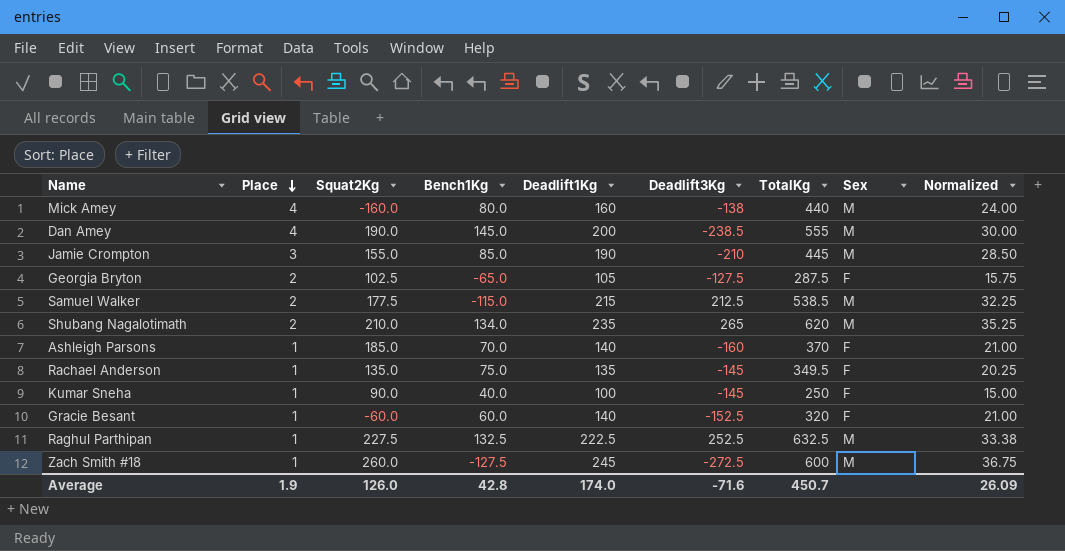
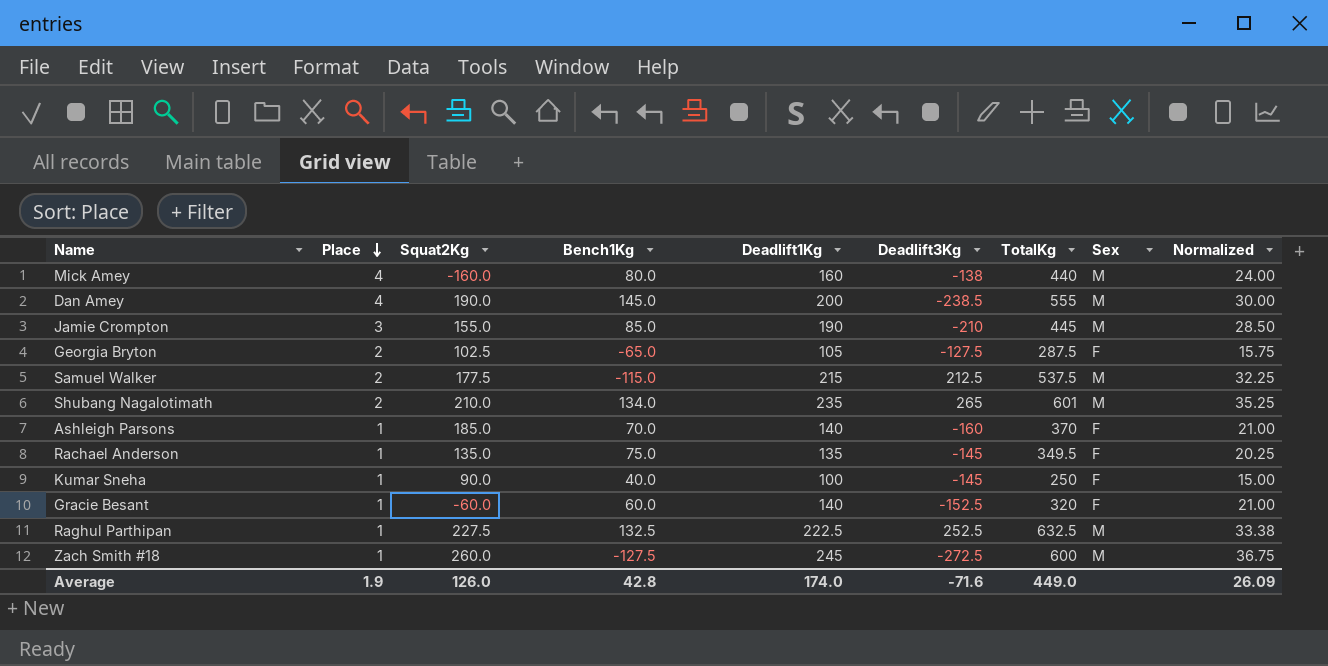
Samuel Walker | TotalKg: 538.5 -> 537.5
Shubang Nagalotimath | TotalKg: 620 -> 601
Average | TotalKg: 450.7 -> 449.0

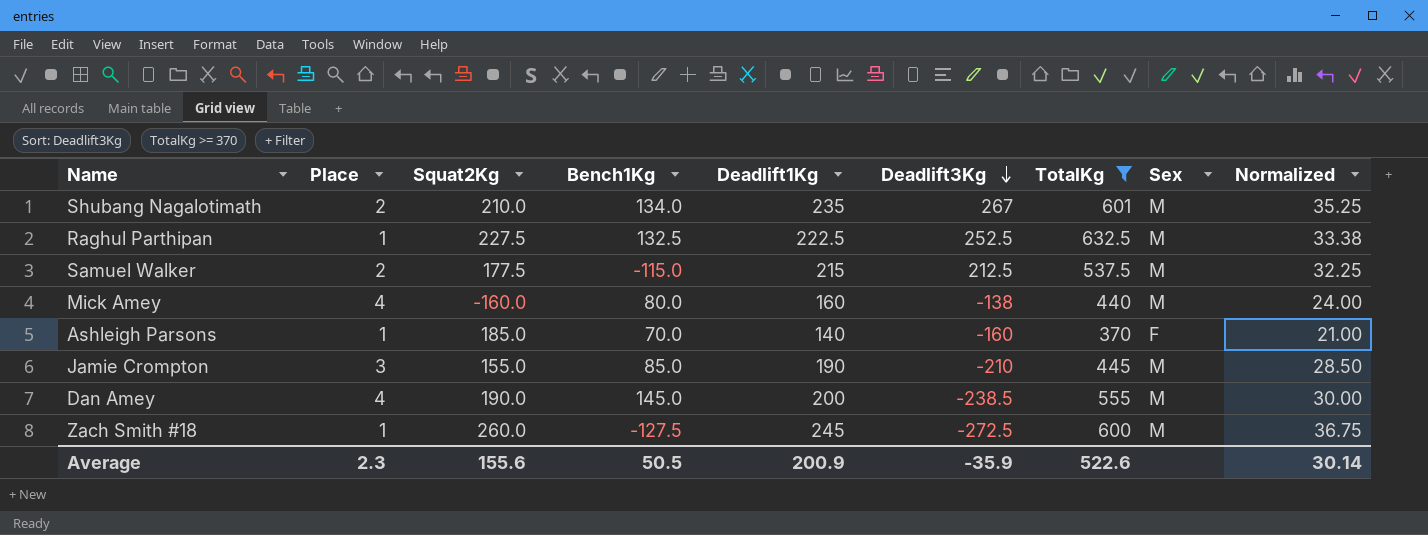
filter: none -> TotalKg >= 370
row order: Place descending -> Deadlift3Kg descending
Shubang Nagalotimath | Deadlift3Kg: 265 -> 267
Average | Place: 1.9 -> 2.3
Average | Squat2Kg: 126.0 -> 155.6
Average | Bench1Kg: 42.8 -> 50.5
Average | Deadlift1Kg: 174.0 -> 200.9
Average | Deadlift3Kg: -71.6 -> -35.9
Average | TotalKg: 449.0 -> 522.6
Average | Normalized: 26.09 -> 30.14

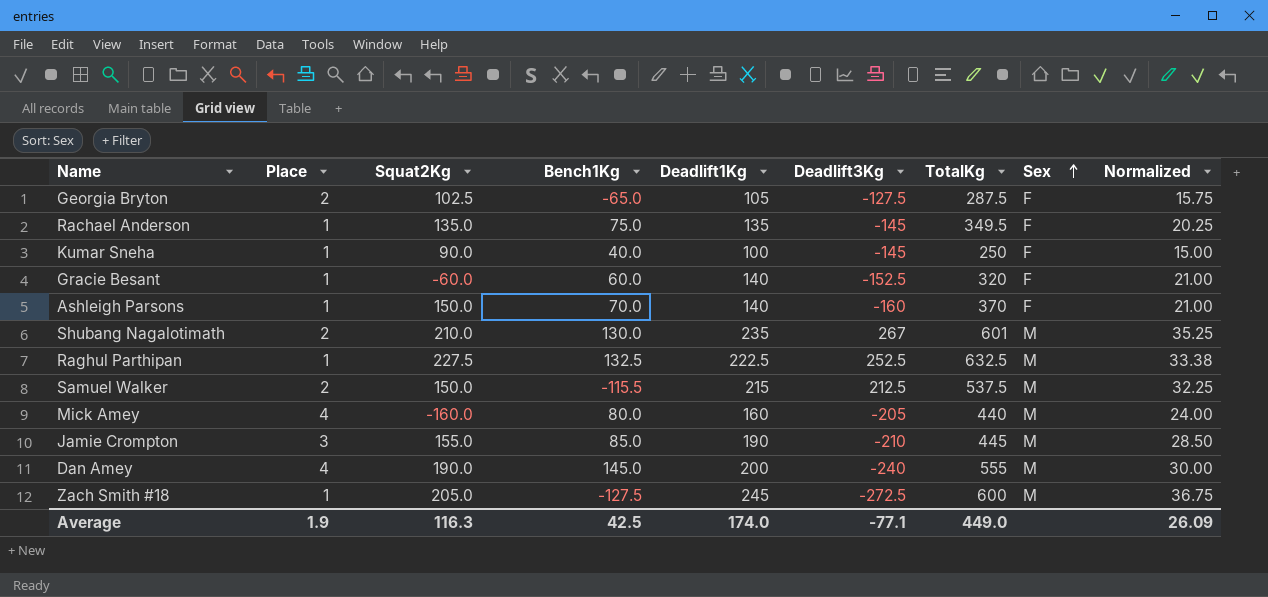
filter: TotalKg >= 370 -> none
row order: Deadlift3Kg descending -> Sex ascending
Ashleigh Parsons | Squat2Kg: 185.0 -> 150.0
Shubang Nagalotimath | Bench1Kg: 134.0 -> 130.0
Samuel Walker | Squat2Kg: 177.5 -> 150.0
Samuel Walker | Bench1Kg: -115.0 -> -115.5
Mick Amey | Deadlift3Kg: -138 -> -205
Dan Amey | Deadlift3Kg: -238.5 -> -240
Zach Smith #18 | Squat2Kg: 260.0 -> 205.0
Average | Place: 2.3 -> 1.9
Average | Squat2Kg: 155.6 -> 116.3
Average | Bench1Kg: 50.5 -> 42.5
Average | Deadlift1Kg: 200.9 -> 174.0
Average | Deadlift3Kg: -35.9 -> -77.1
Average | TotalKg: 522.6 -> 449.0
Average | Normalized: 30.14 -> 26.09

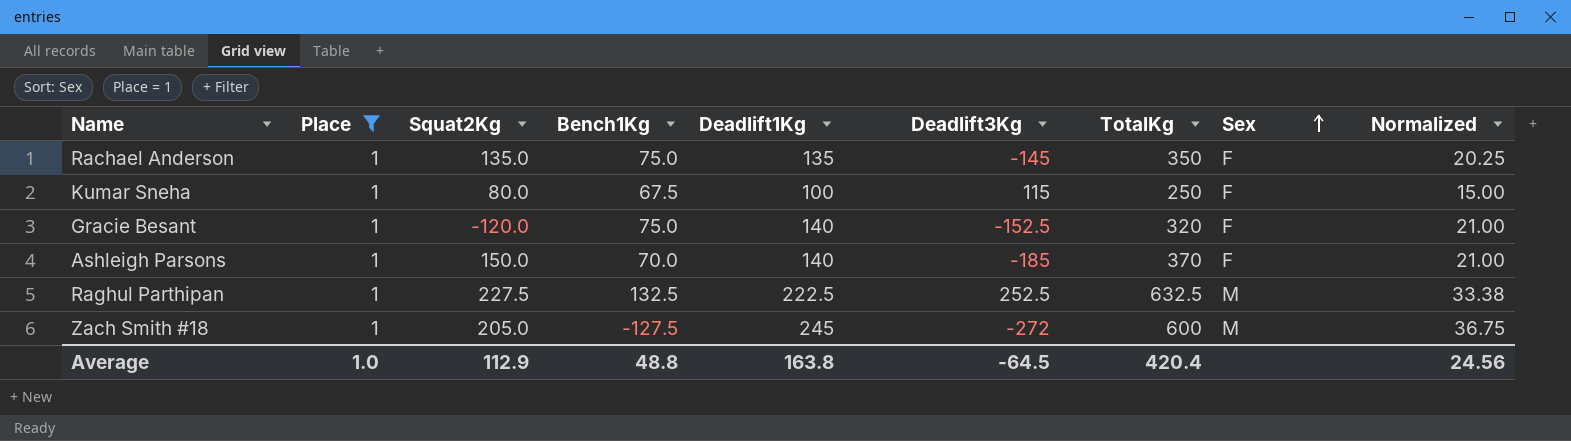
filter: none -> Place = 1
Rachael Anderson | TotalKg: 349.5 -> 350
Kumar Sneha | Squat2Kg: 90.0 -> 80.0
Kumar Sneha | Bench1Kg: 40.0 -> 67.5
Kumar Sneha | Deadlift3Kg: -145 -> 115
Gracie Besant | Squat2Kg: -60.0 -> -120.0
Gracie Besant | Bench1Kg: 60.0 -> 75.0
Ashleigh Parsons | Deadlift3Kg: -160 -> -185
Zach Smith #18 | Deadlift3Kg: -272.5 -> -272
Average | Place: 1.9 -> 1.0
Average | Squat2Kg: 116.3 -> 112.9
Average | Bench1Kg: 42.5 -> 48.8
Average | Deadlift1Kg: 174.0 -> 163.8
Average | Deadlift3Kg: -77.1 -> -64.5
Average | TotalKg: 449.0 -> 420.4
Average | Normalized: 26.09 -> 24.56

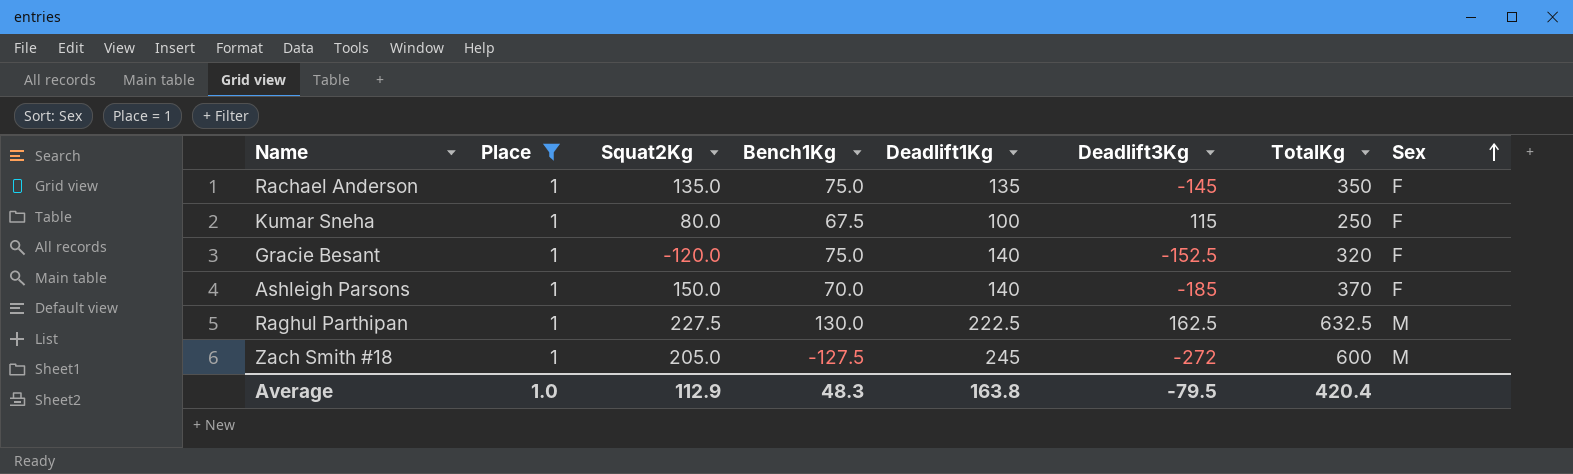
column Normalized | formula: [Deadlift1Kg] * 0.15 -> none
Raghul Parthipan | Bench1Kg: 132.5 -> 130.0
Raghul Parthipan | Deadlift3Kg: 252.5 -> 162.5
Average | Bench1Kg: 48.8 -> 48.3
Average | Deadlift3Kg: -64.5 -> -79.5

